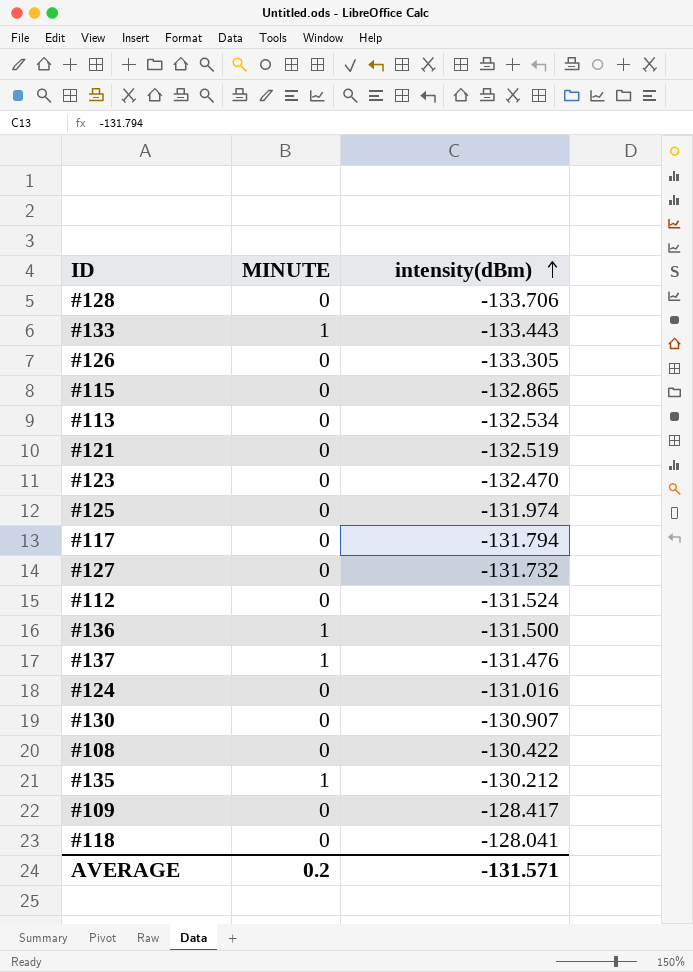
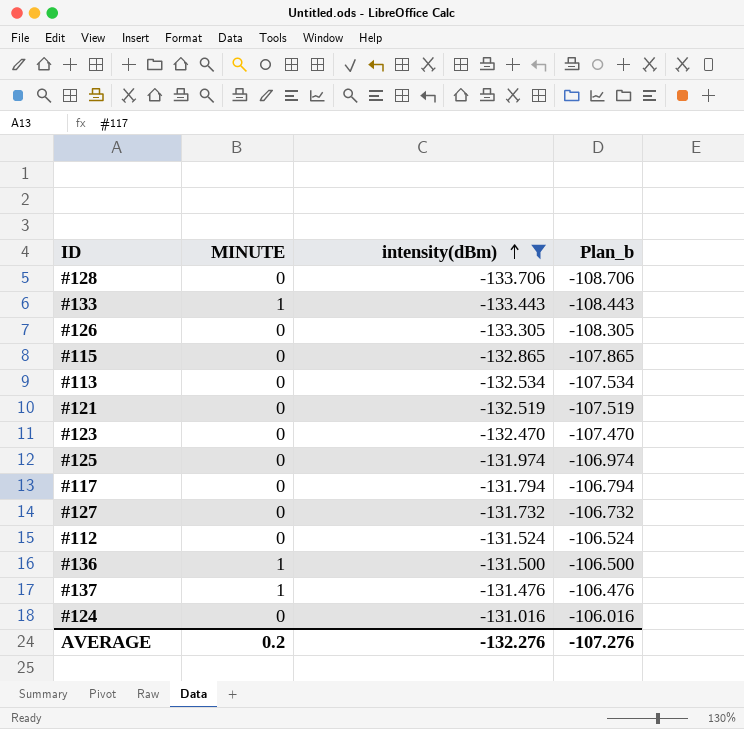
filter: none -> intensity(dBm) <= -131.016
column Plan_b | formula: none -> [intensity(dBm)] + 25
AVERAGE | intensity(dBm): -131.571 -> -132.276

